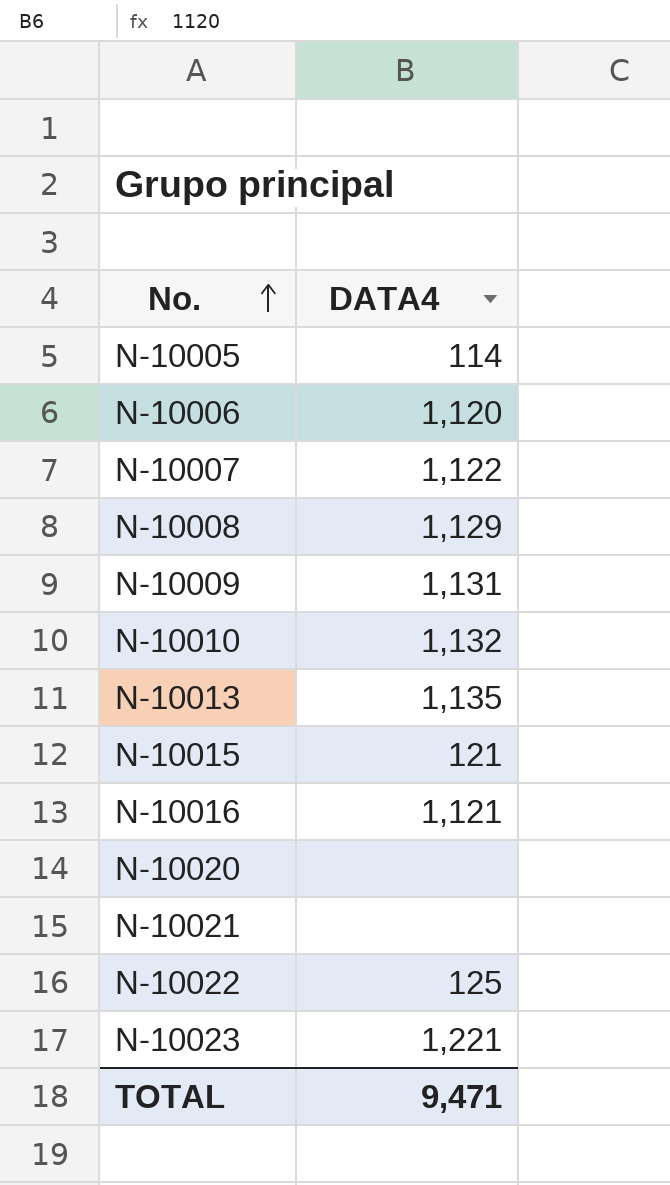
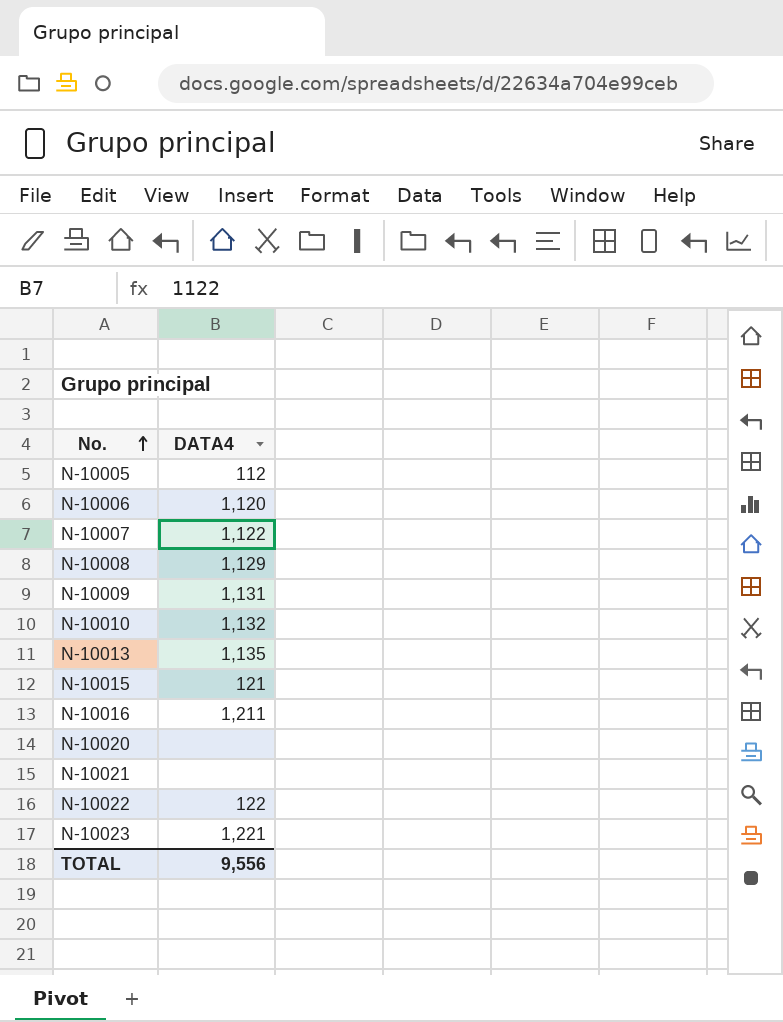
N-10005 | DATA4: 114 -> 112
N-10016 | DATA4: 1,121 -> 1,211
N-10022 | DATA4: 125 -> 122
TOTAL | DATA4: 9,471 -> 9,556

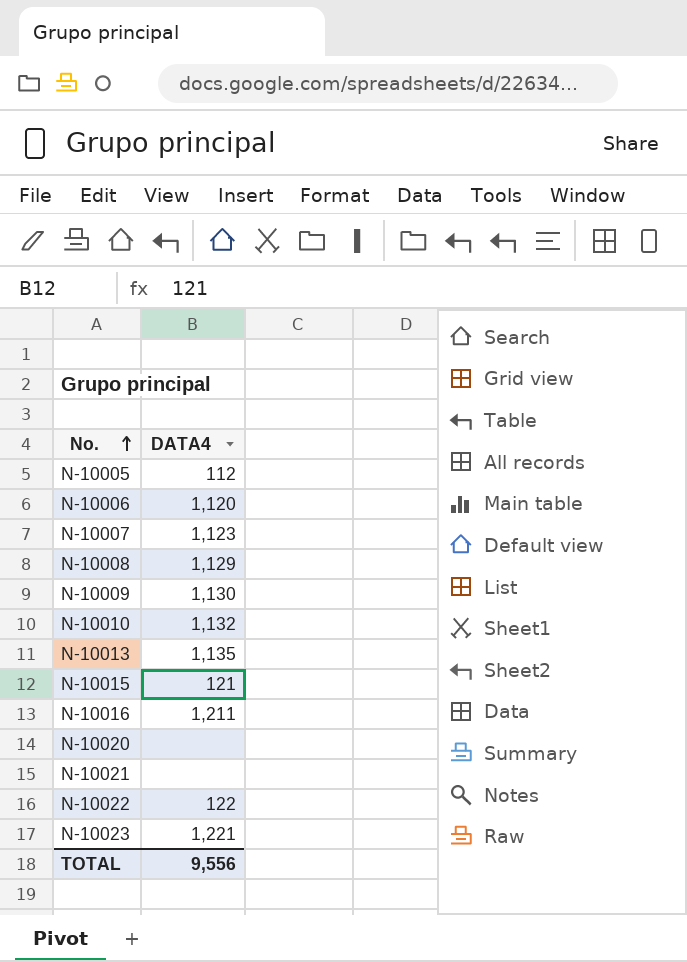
N-10007 | DATA4: 1,122 -> 1,123
N-10009 | DATA4: 1,131 -> 1,130

